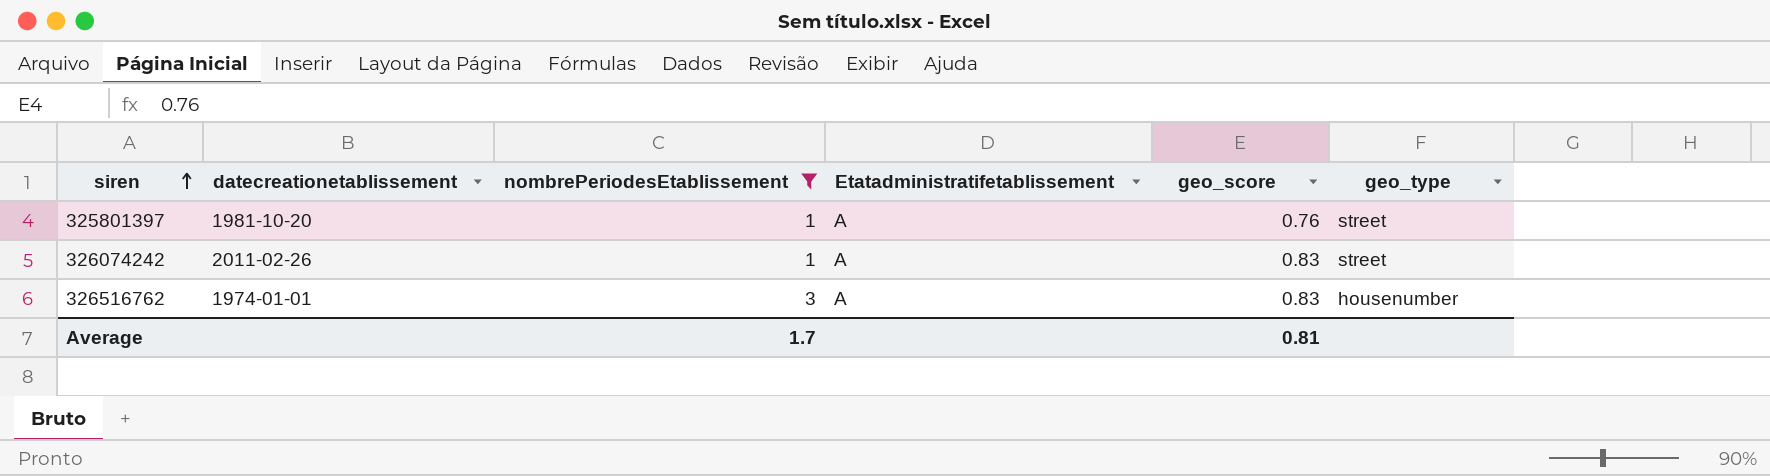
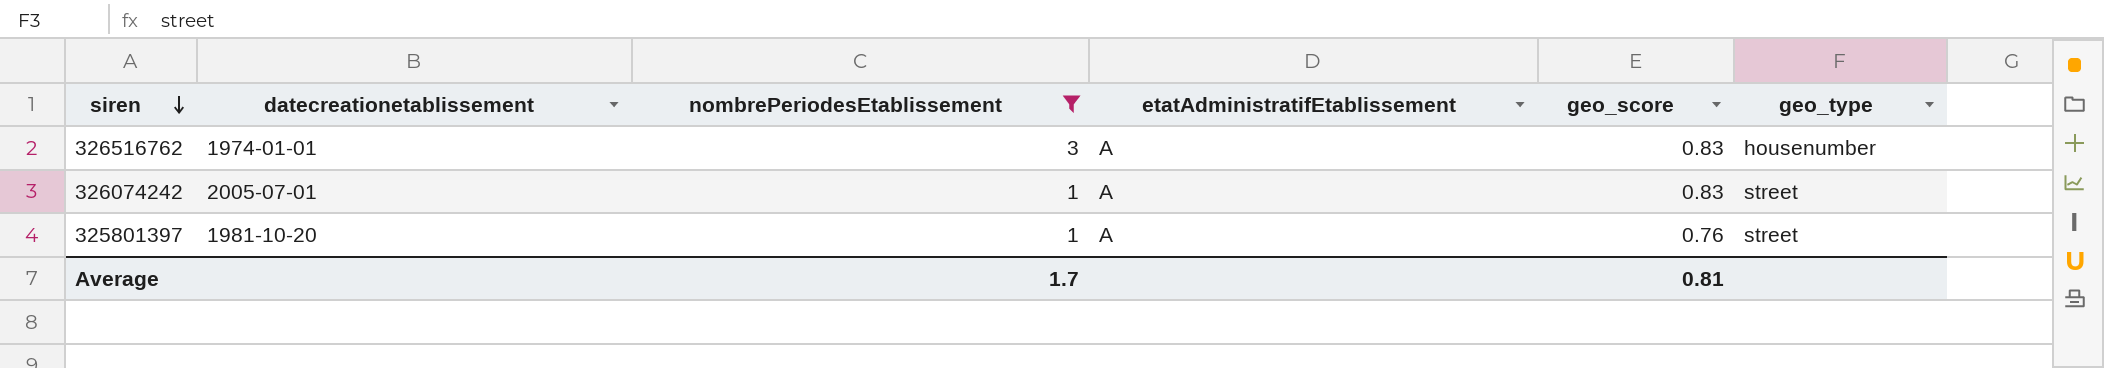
row order: siren ascending -> siren descending
column name: Etatadministratifetablissement -> etatAdministratifEtablissement
326074242 | datecreationetablissement: 2011-02-26 -> 2005-07-01

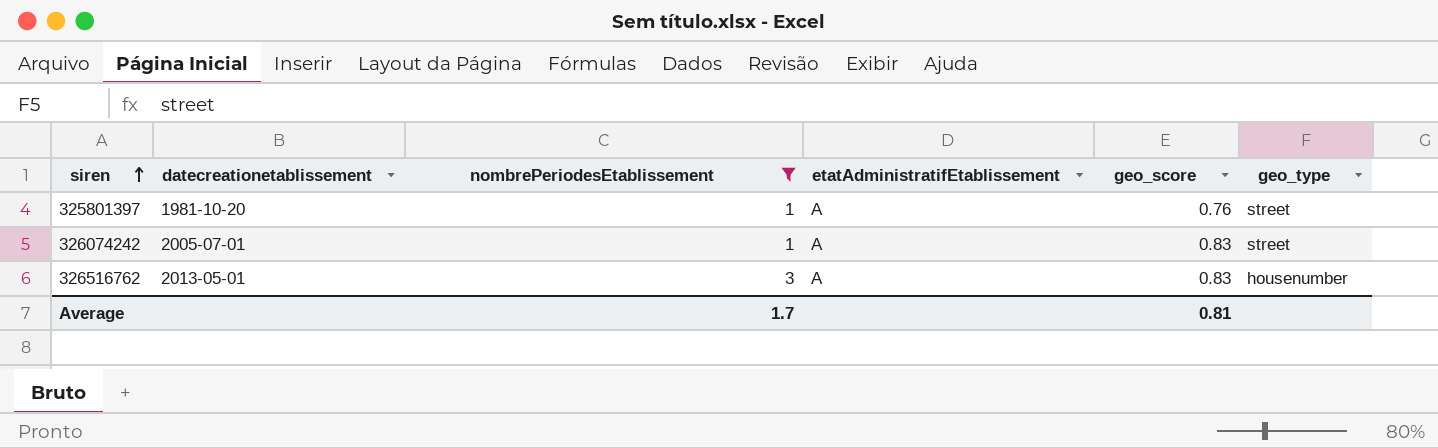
row order: siren descending -> siren ascending
326516762 | datecreationetablissement: 1974-01-01 -> 2013-05-01

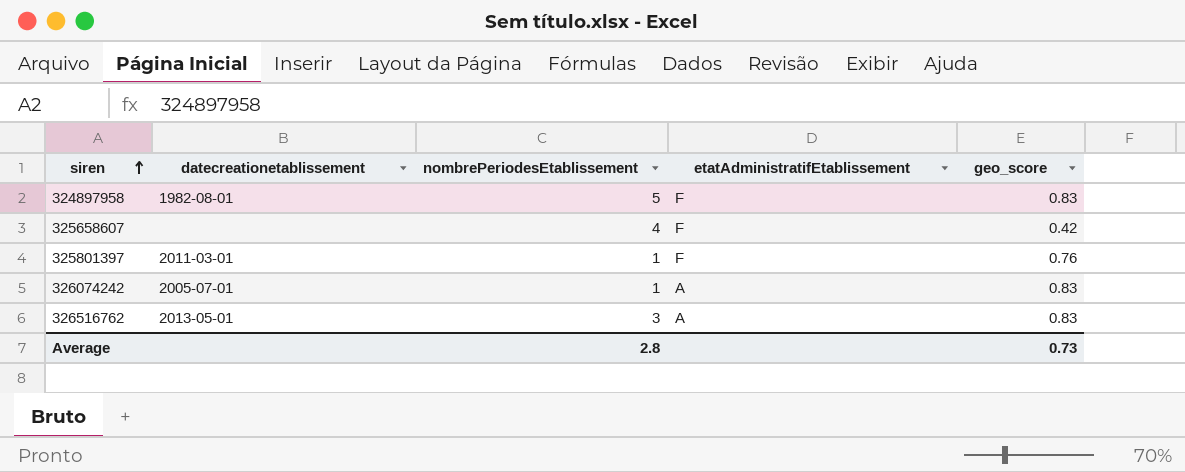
filter: nombrePeriodesEtablissement <= 3 -> none
column geo_type | position: 6 -> none
325801397 | datecreationetablissement: 1981-10-20 -> 2011-03-01
325801397 | etatAdministratifEtablissement: A -> F
Average | nombrePeriodesEtablissement: 1.7 -> 2.8
Average | geo_score: 0.81 -> 0.73

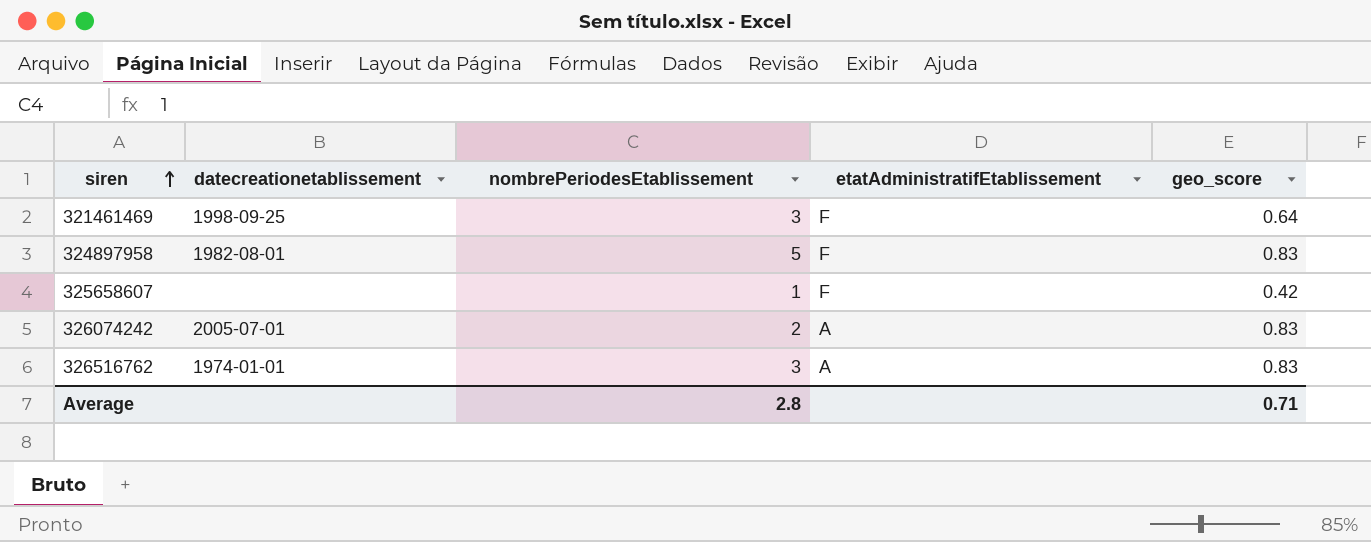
row 325801397: 2011-03-01 | 1 | F | 0.76 -> none
row 321461469: none -> 1998-09-25 | 3 | F | 0.64
325658607 | nombrePeriodesEtablissement: 4 -> 1
326074242 | nombrePeriodesEtablissement: 1 -> 2
326516762 | datecreationetablissement: 2013-05-01 -> 1974-01-01
Average | geo_score: 0.73 -> 0.71

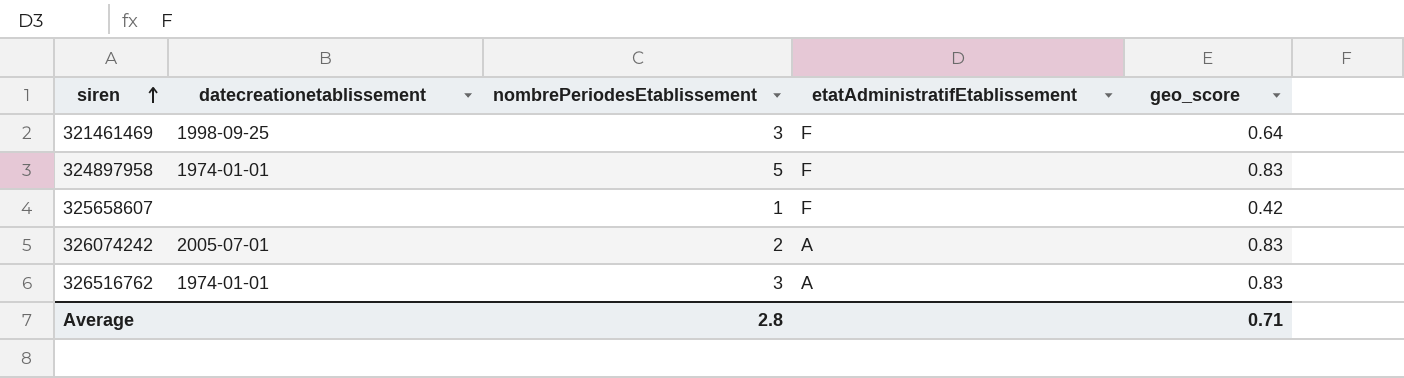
324897958 | datecreationetablissement: 1982-08-01 -> 1974-01-01

